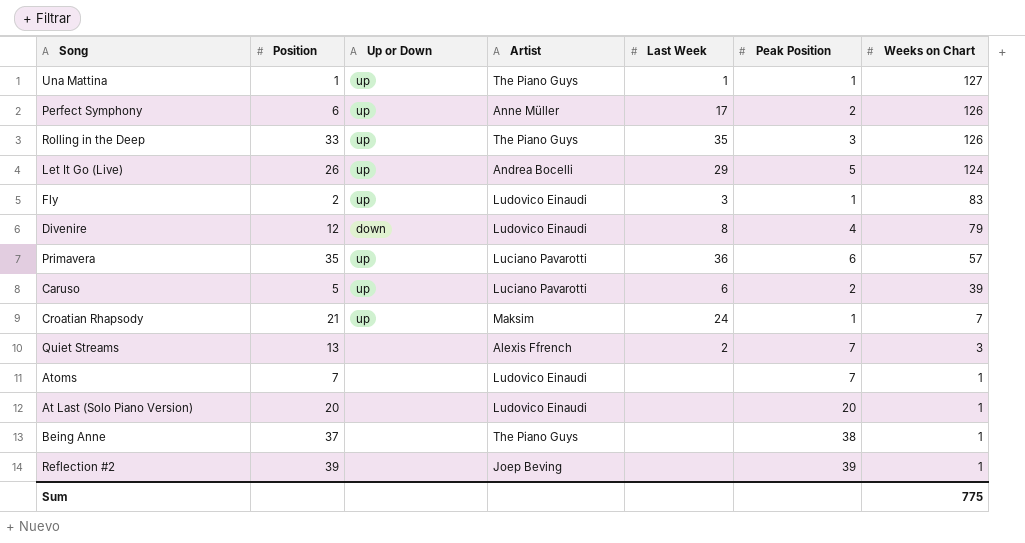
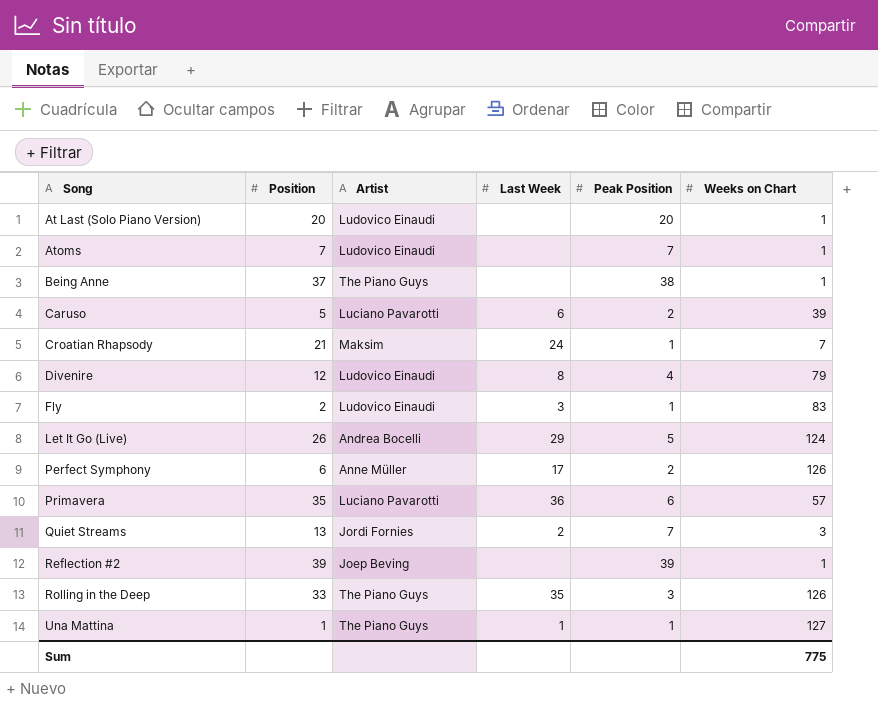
row order: Weeks on Chart descending -> Song ascending
column Up or Down | position: 3 -> none
Quiet Streams | Artist: Alexis Ffrench -> Jordi Fornies

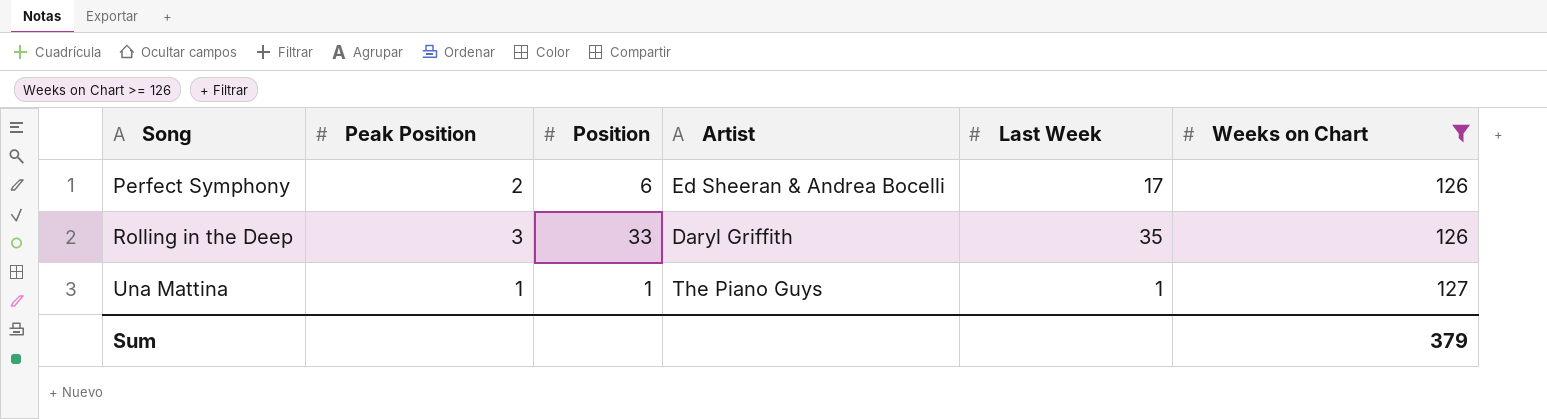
filter: none -> Weeks on Chart >= 126
column Peak Position | position: 5 -> 2
Perfect Symphony | Artist: Anne Müller -> Ed Sheeran & Andrea Bocelli
Rolling in the Deep | Artist: The Piano Guys -> Daryl Griffith
Sum | Weeks on Chart: 775 -> 379

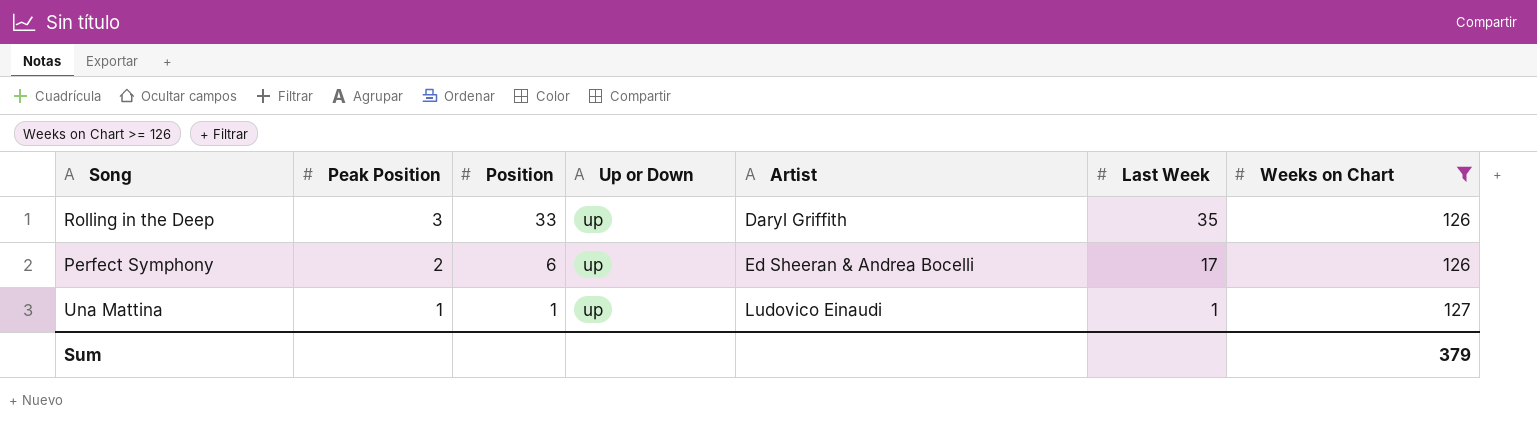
row order: Song ascending -> Peak Position descending
column Up or Down | position: none -> 4
Una Mattina | Artist: The Piano Guys -> Ludovico Einaudi

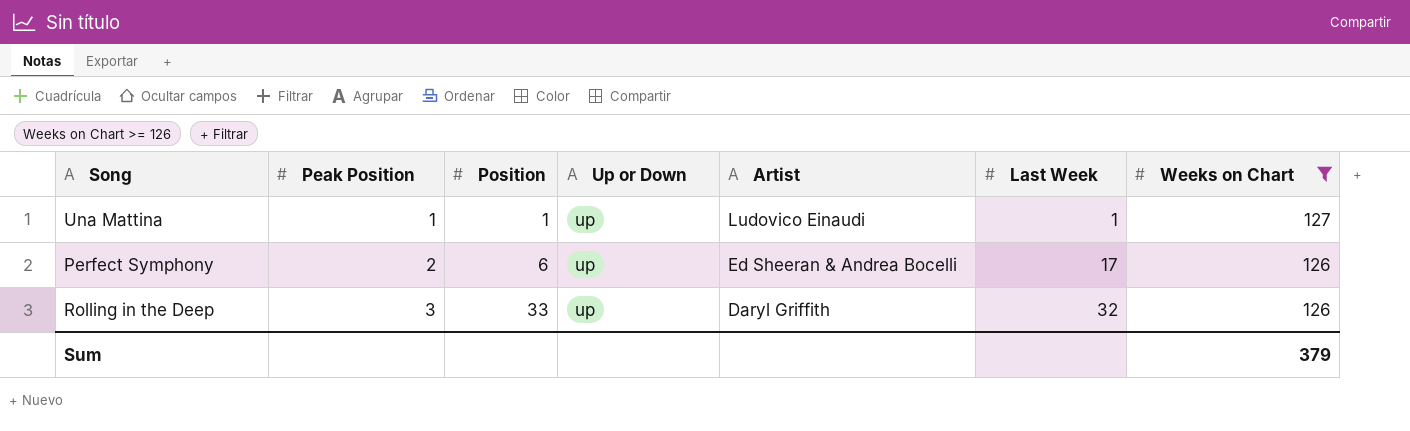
row order: Peak Position descending -> Peak Position ascending
Rolling in the Deep | Last Week: 35 -> 32

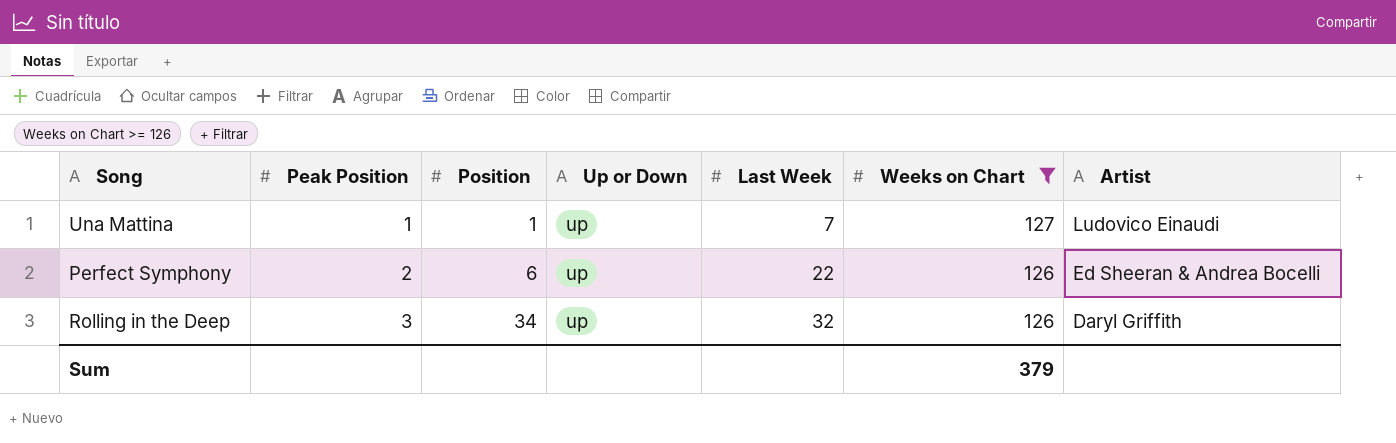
column Artist | position: 5 -> 7
Una Mattina | Last Week: 1 -> 7
Perfect Symphony | Last Week: 17 -> 22
Rolling in the Deep | Position: 33 -> 34

